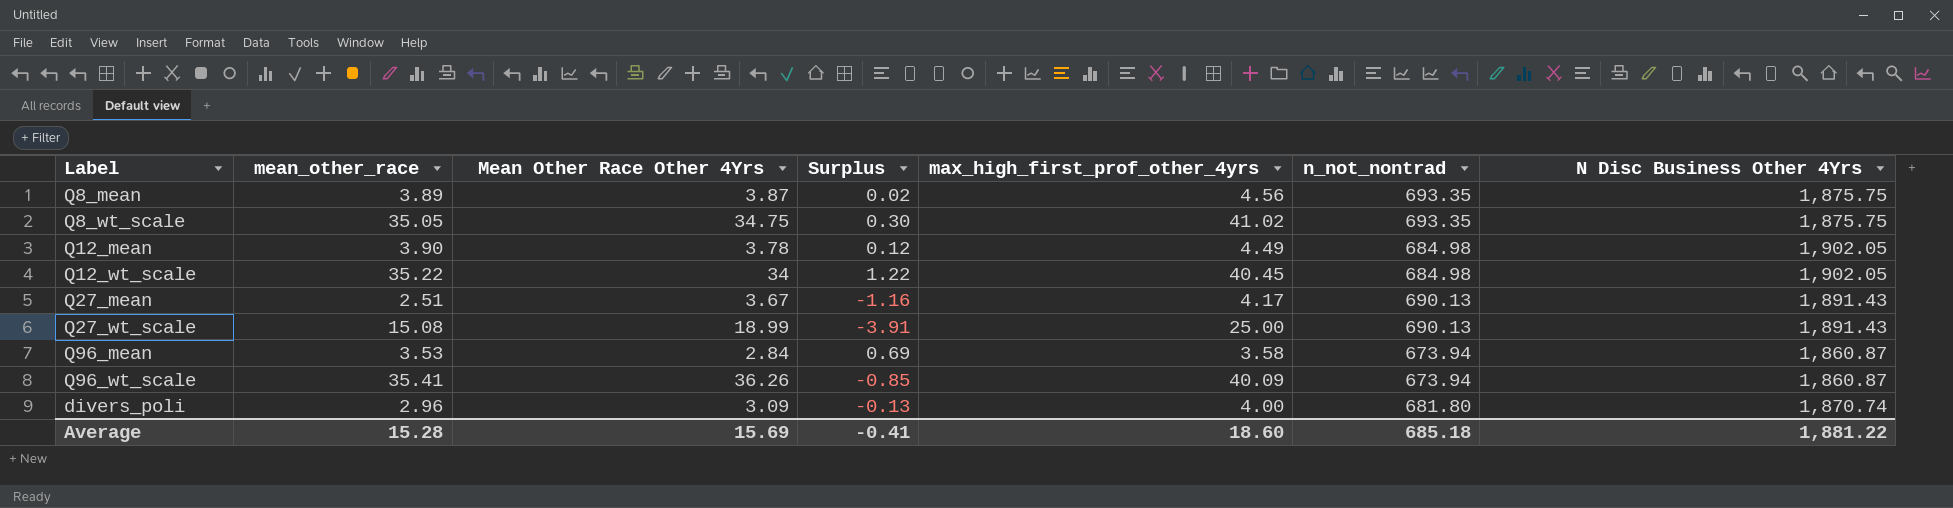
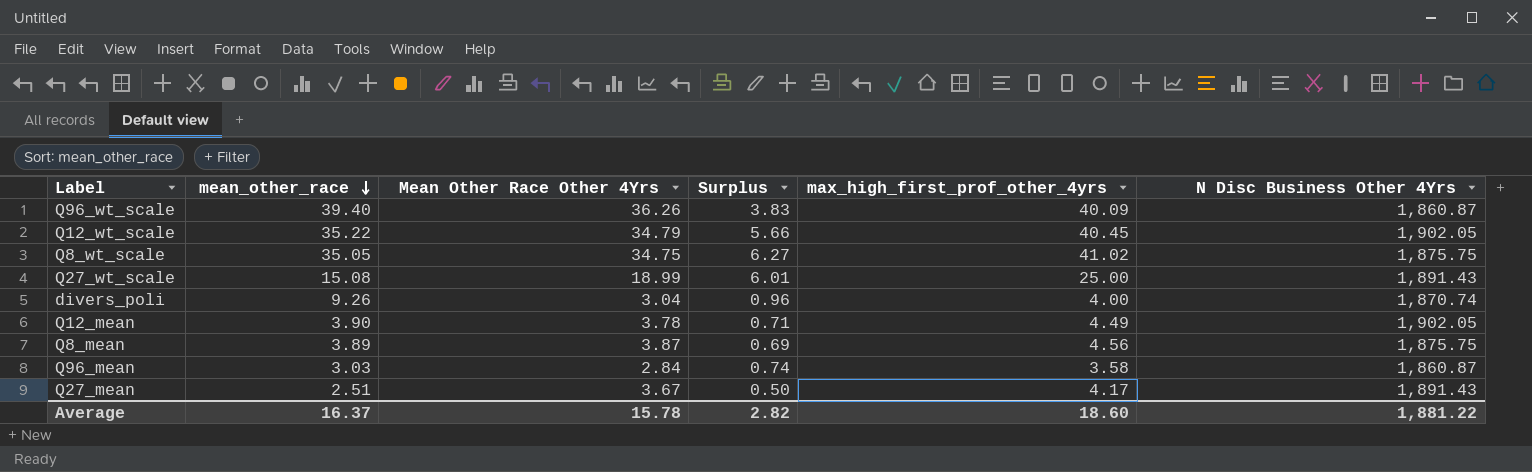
row order: none -> mean_other_race descending
column n_not_nontrad | position: 6 -> none
column Surplus | formula: [mean_other_race] - [Mean Other Race Other 4Yrs] -> [max_high_first_prof_other_4yrs] - [Mean Other Race Other 4Yrs]
Q96_wt_scale | mean_other_race: 35.41 -> 39.40
Q12_wt_scale | Mean Other Race Other 4Yrs: 34 -> 34.79
divers_poli | mean_other_race: 2.96 -> 9.26
divers_poli | Mean Other Race Other 4Yrs: 3.09 -> 3.04
Q96_mean | mean_other_race: 3.53 -> 3.03
Average | mean_other_race: 15.28 -> 16.37
Average | Mean Other Race Other 4Yrs: 15.69 -> 15.78
Average | Surplus: -0.41 -> 2.82

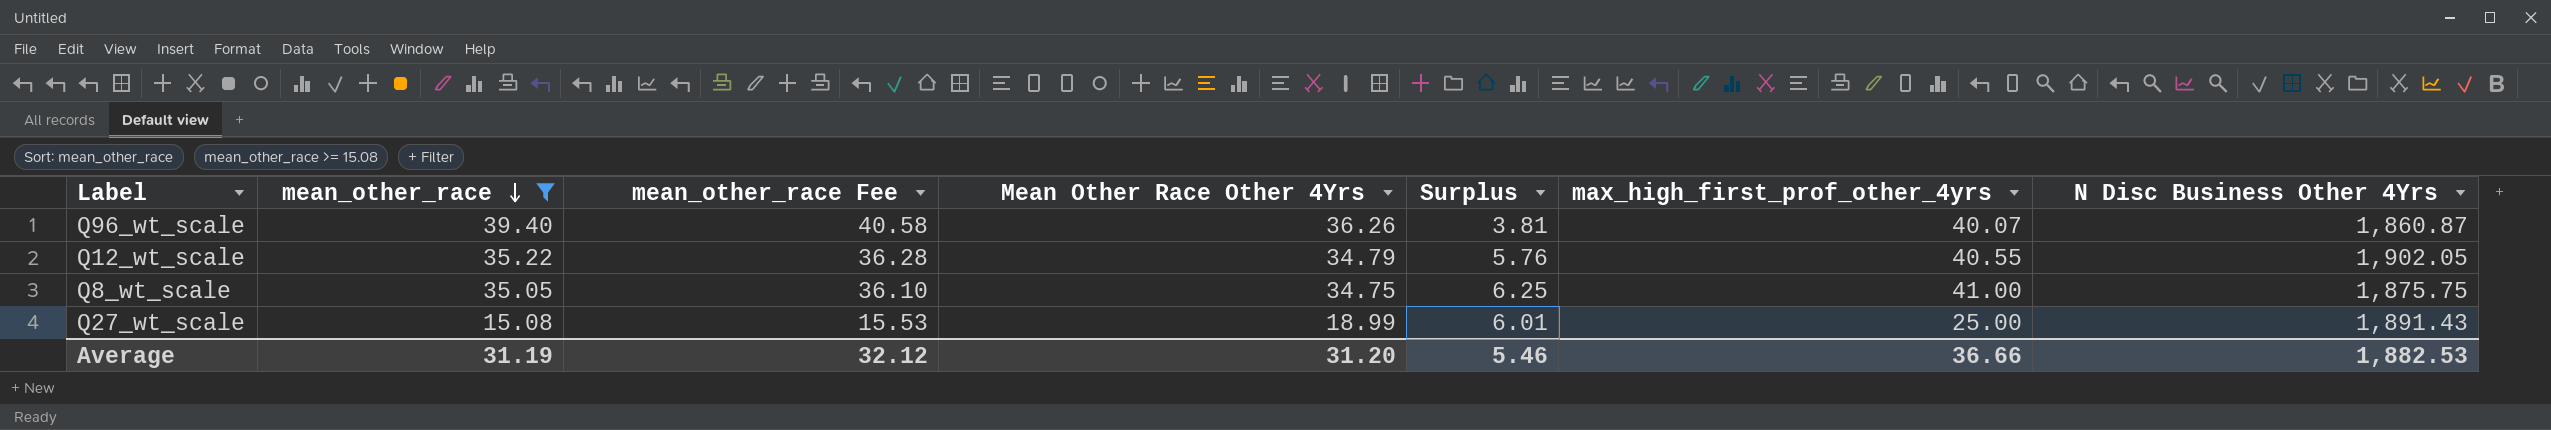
filter: none -> mean_other_race >= 15.08
column mean_other_race Fee | formula: none -> [mean_other_race] * 1.03
Q96_wt_scale | Surplus: 3.83 -> 3.81
Q96_wt_scale | max_high_first_prof_other_4yrs: 40.09 -> 40.07
Q12_wt_scale | Surplus: 5.66 -> 5.76
Q12_wt_scale | max_high_first_prof_other_4yrs: 40.45 -> 40.55
Q8_wt_scale | Surplus: 6.27 -> 6.25
Q8_wt_scale | max_high_first_prof_other_4yrs: 41.02 -> 41.00
Average | mean_other_race: 16.37 -> 31.19
Average | Mean Other Race Other 4Yrs: 15.78 -> 31.20
Average | Surplus: 2.82 -> 5.46
Average | max_high_first_prof_other_4yrs: 18.60 -> 36.66
Average | N Disc Business Other 4Yrs: 1,881.22 -> 1,882.53

